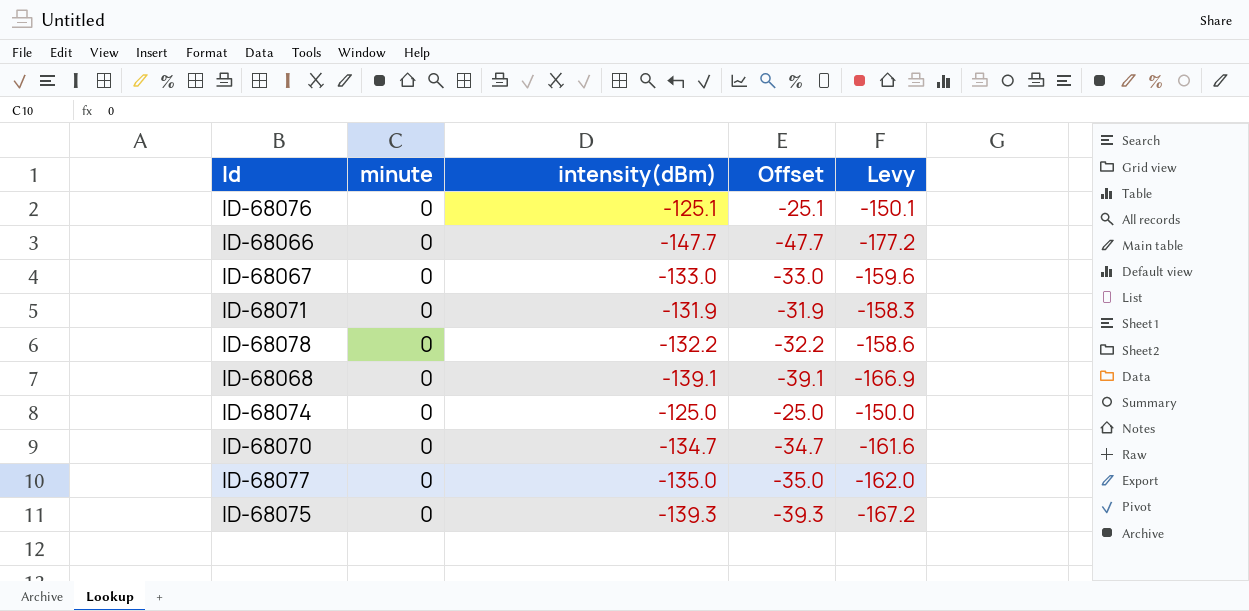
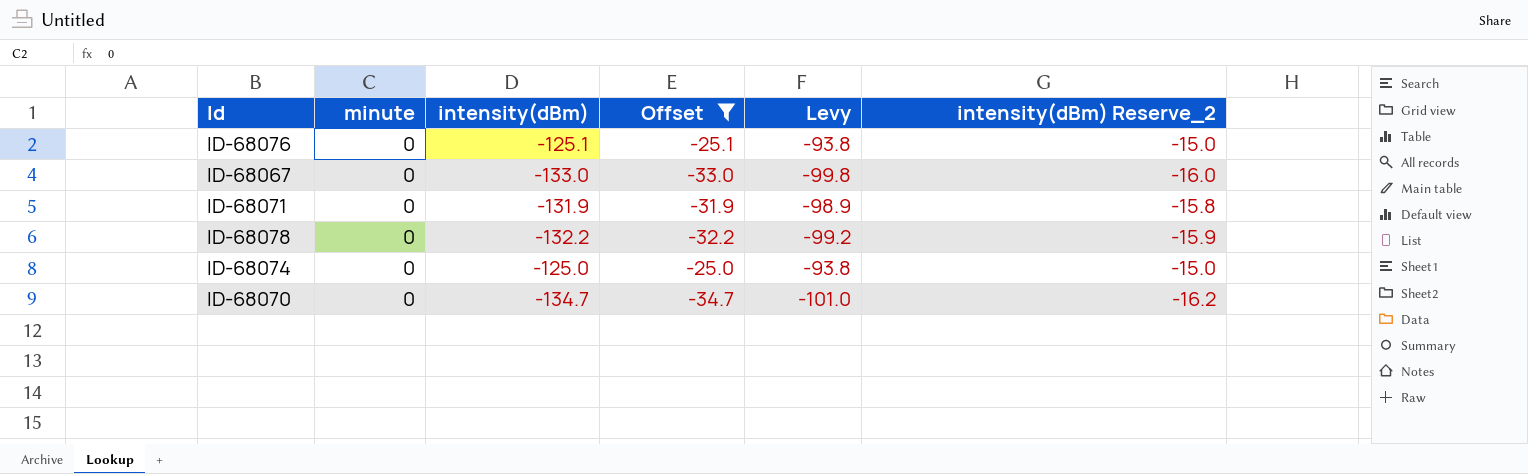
filter: none -> Offset >= -34.7
column Levy | formula: [intensity(dBm)] * 1.2 -> [intensity(dBm)] * 0.75
column intensity(dBm) Reserve_2 | formula: none -> [intensity(dBm)] * 0.12

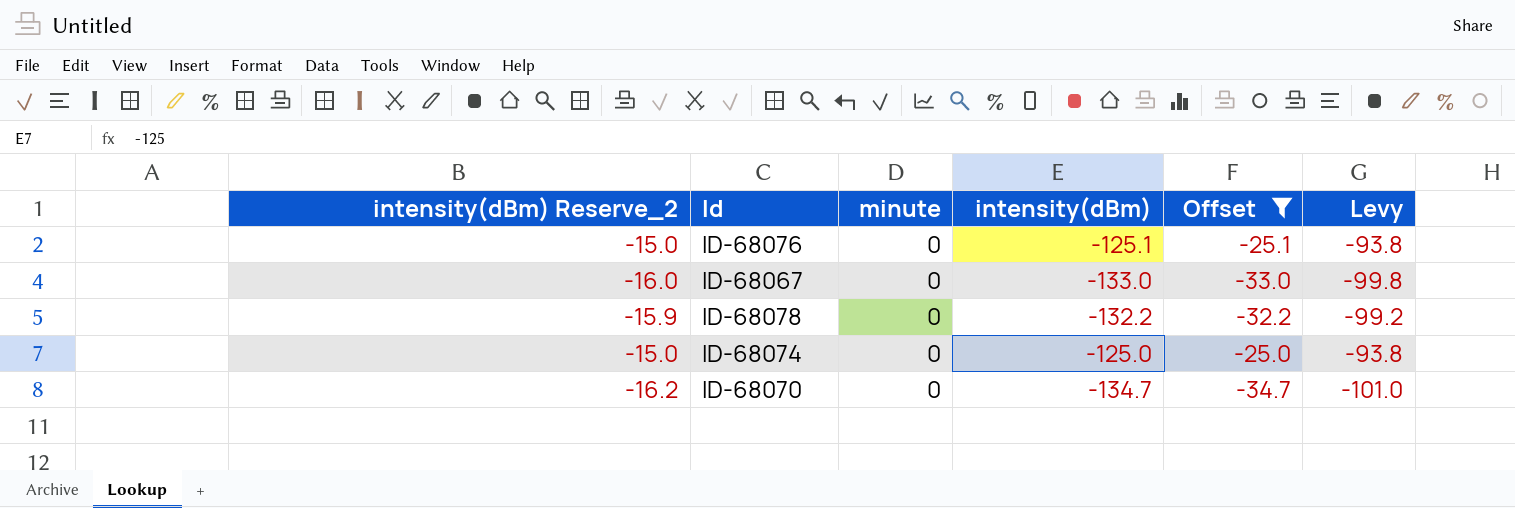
column intensity(dBm) Reserve_2 | position: 6 -> 1
row ID-68071: 0 | -131.9 | -31.9 | -98.9 | -15.8 -> none

